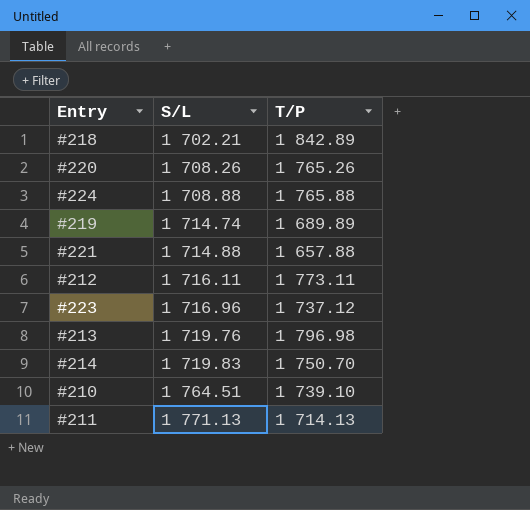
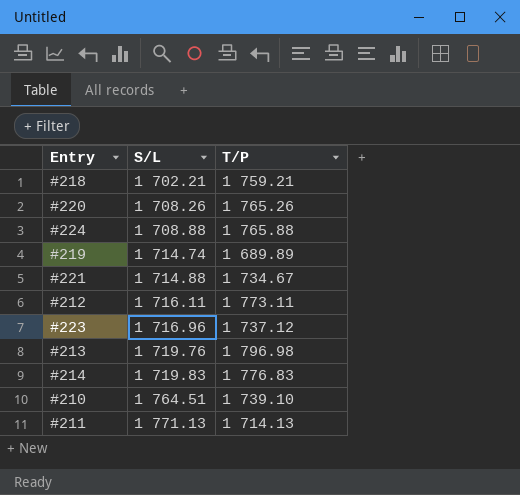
#218 | T/P: 1 842.89 -> 1 759.21
#221 | T/P: 1 657.88 -> 1 734.67
#214 | T/P: 1 750.70 -> 1 776.83

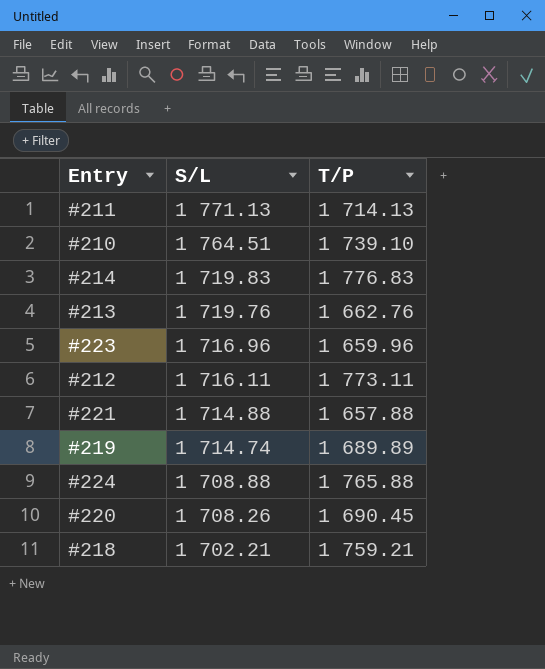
row order: S/L ascending -> S/L descending
#213 | T/P: 1 796.98 -> 1 662.76
#223 | T/P: 1 737.12 -> 1 659.96
#221 | T/P: 1 734.67 -> 1 657.88
#220 | T/P: 1 765.26 -> 1 690.45

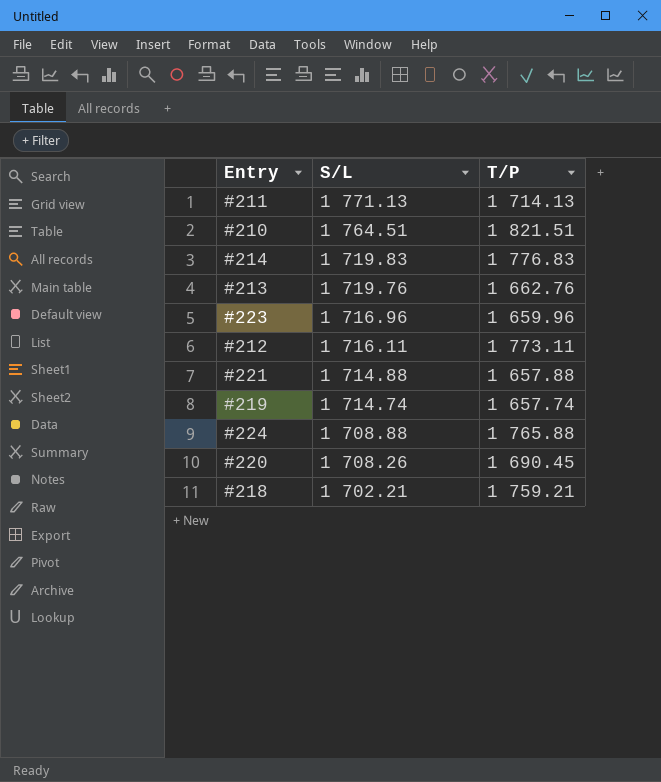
#210 | T/P: 1 739.10 -> 1 821.51
#219 | T/P: 1 689.89 -> 1 657.74

